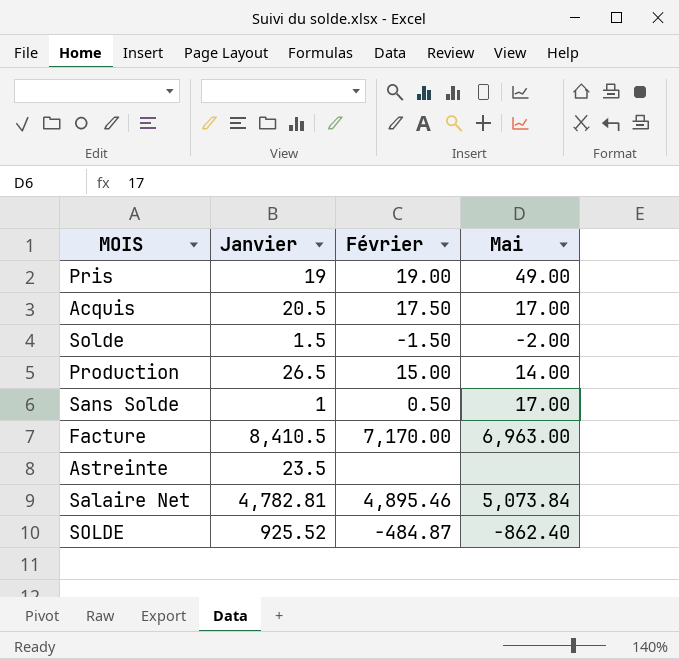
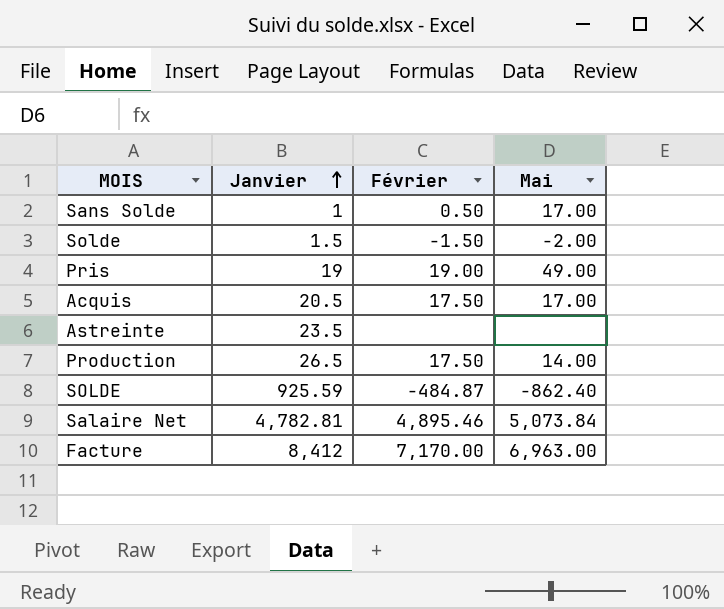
row order: none -> Janvier ascending
Production | Février: 15.00 -> 17.50
SOLDE | Janvier: 925.52 -> 925.59
Facture | Janvier: 8,410.5 -> 8,412

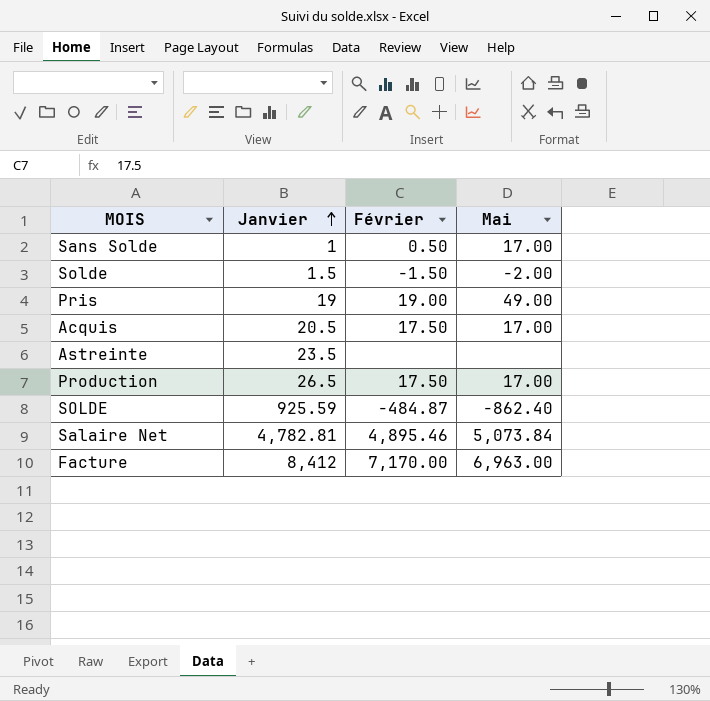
Production | Mai: 14.00 -> 17.00

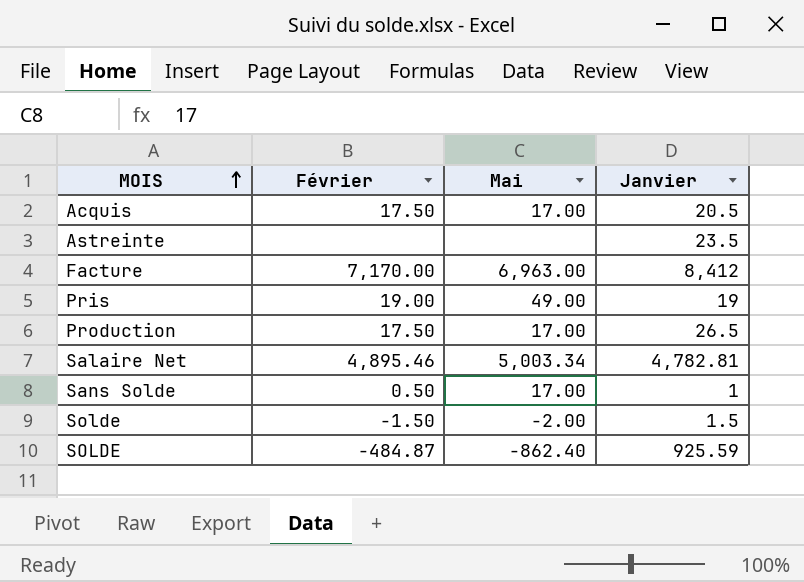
row order: Janvier ascending -> MOIS ascending
column Janvier | position: 2 -> 4
Salaire Net | Mai: 5,073.84 -> 5,003.34

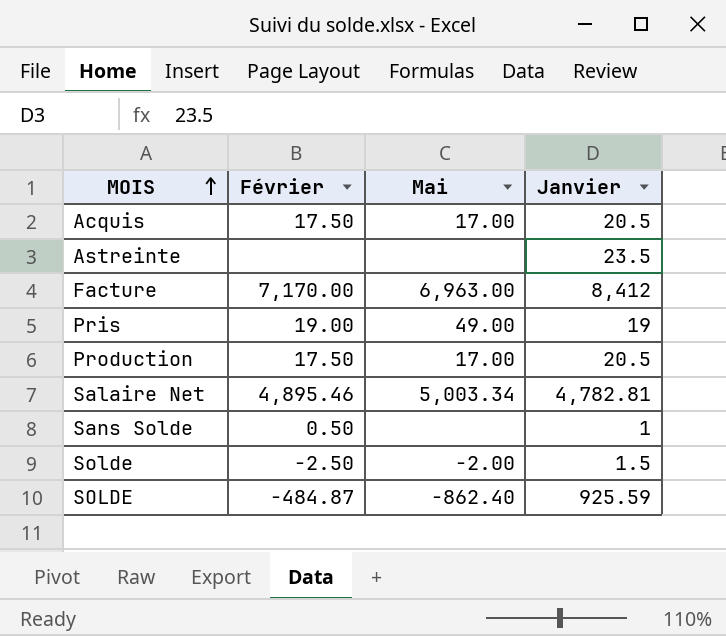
Production | Janvier: 26.5 -> 20.5
Sans Solde | Mai: 17.00 -> none
Solde | Février: -1.50 -> -2.50

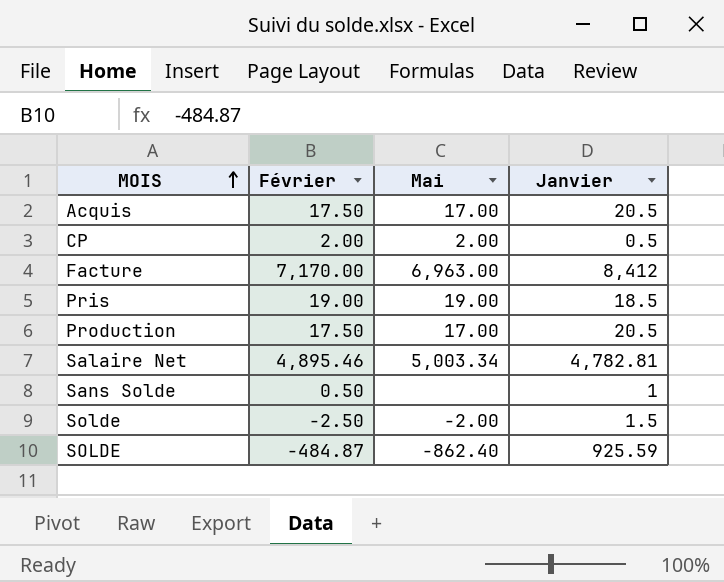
row Astreinte: none | none | 23.5 -> none
row CP: none -> 2.00 | 2.00 | 0.5
Pris | Mai: 49.00 -> 19.00
Pris | Janvier: 19 -> 18.5

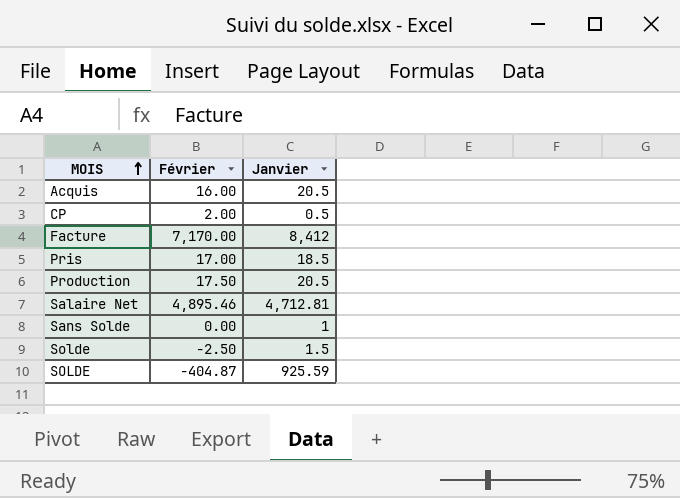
column Mai | position: 3 -> none
Acquis | Février: 17.50 -> 16.00
Pris | Février: 19.00 -> 17.00
Salaire Net | Janvier: 4,782.81 -> 4,712.81
Sans Solde | Février: 0.50 -> 0.00
SOLDE | Février: -484.87 -> -404.87

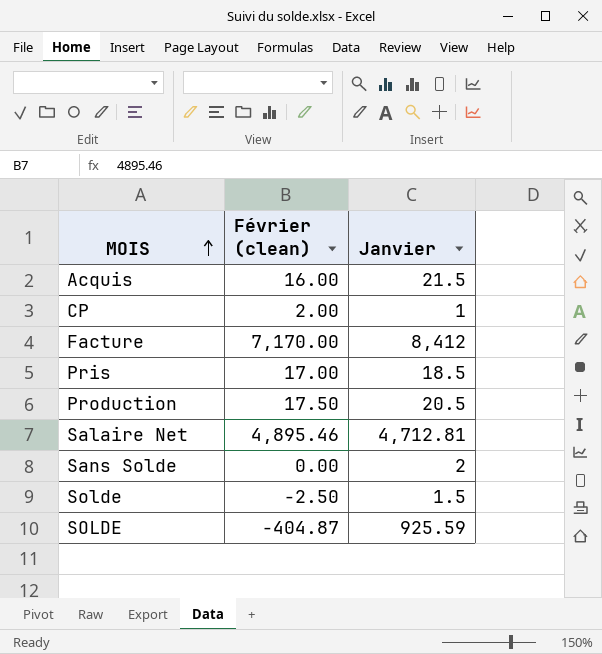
column name: Février -> Février (clean)
Acquis | Janvier: 20.5 -> 21.5
CP | Janvier: 0.5 -> 1
Sans Solde | Janvier: 1 -> 2

